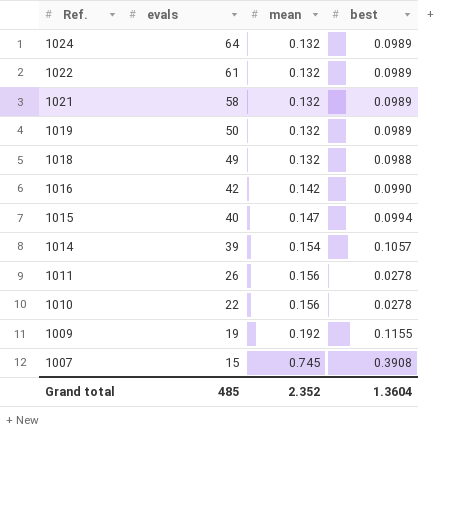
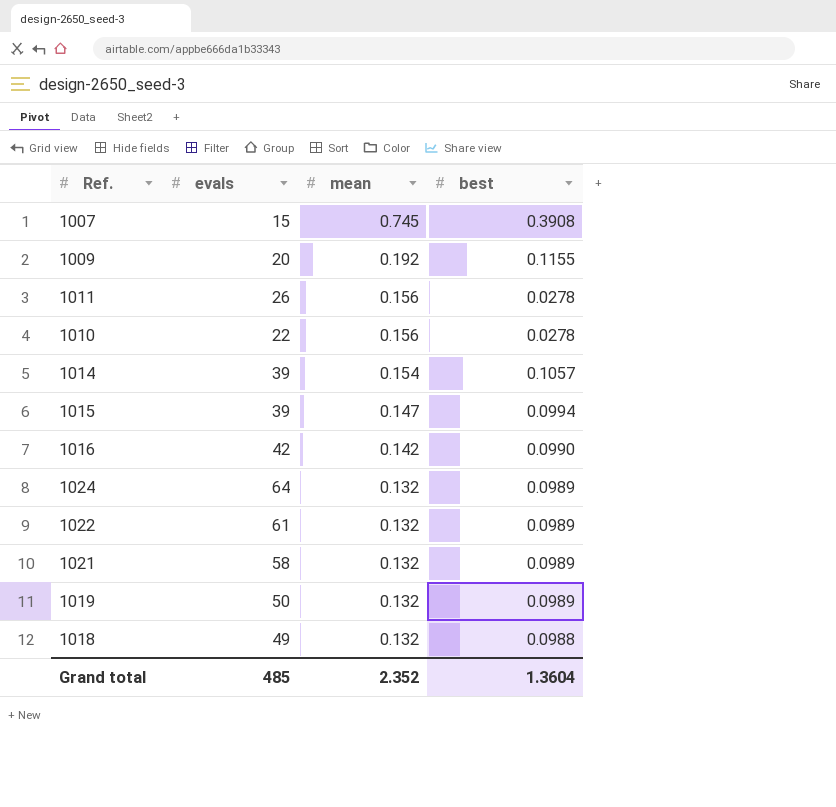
row order: Ref. descending -> mean descending
1009 | evals: 19 -> 20
1015 | evals: 40 -> 39

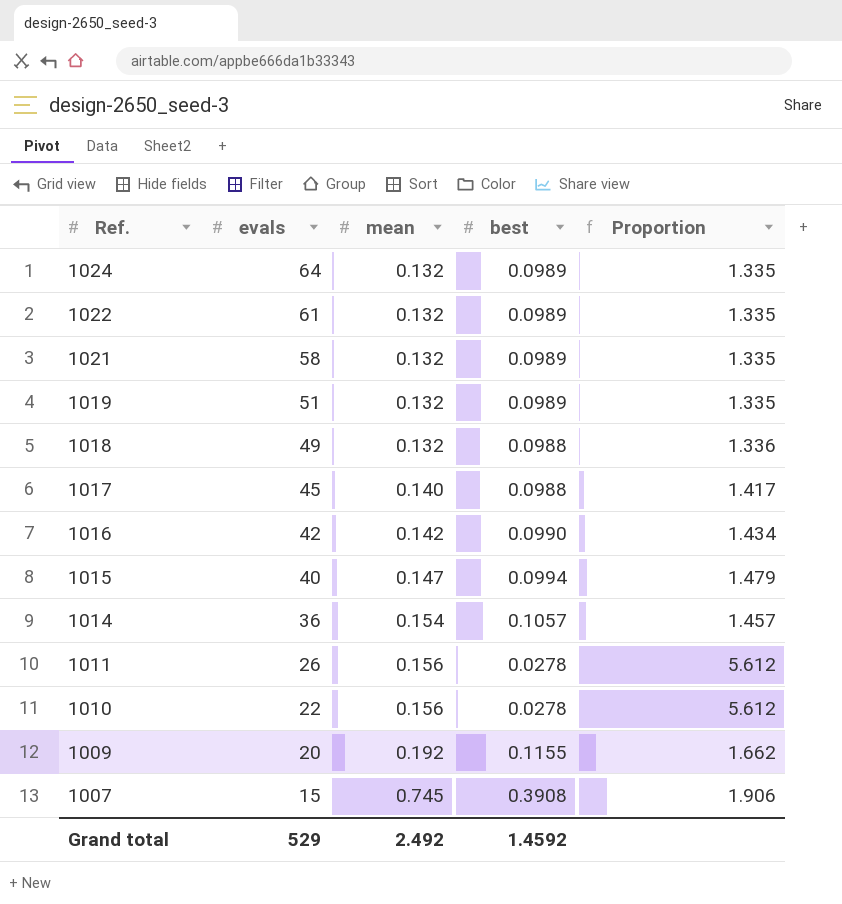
row order: mean descending -> Ref. descending
column Proportion | formula: none -> [mean] / [best]
1019 | evals: 50 -> 51
row 1017: none -> 45 | 0.140 | 0.0988 | 1.417
1015 | evals: 39 -> 40
1014 | evals: 39 -> 36
Grand total | evals: 485 -> 529
Grand total | mean: 2.352 -> 2.492
Grand total | best: 1.3604 -> 1.4592

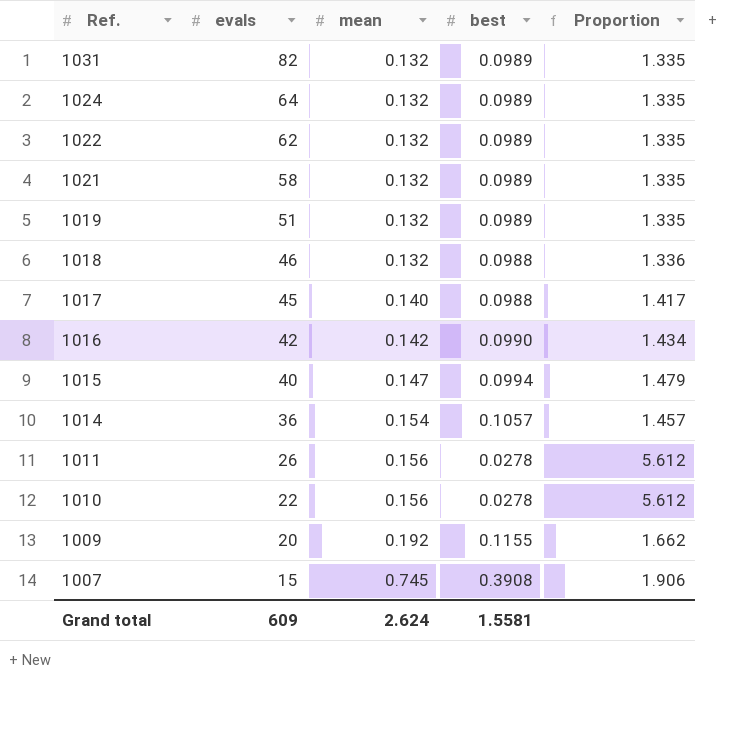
row 1031: none -> 82 | 0.132 | 0.0989 | 1.335
1022 | evals: 61 -> 62
1018 | evals: 49 -> 46
Grand total | evals: 529 -> 609
Grand total | mean: 2.492 -> 2.624
Grand total | best: 1.4592 -> 1.5581

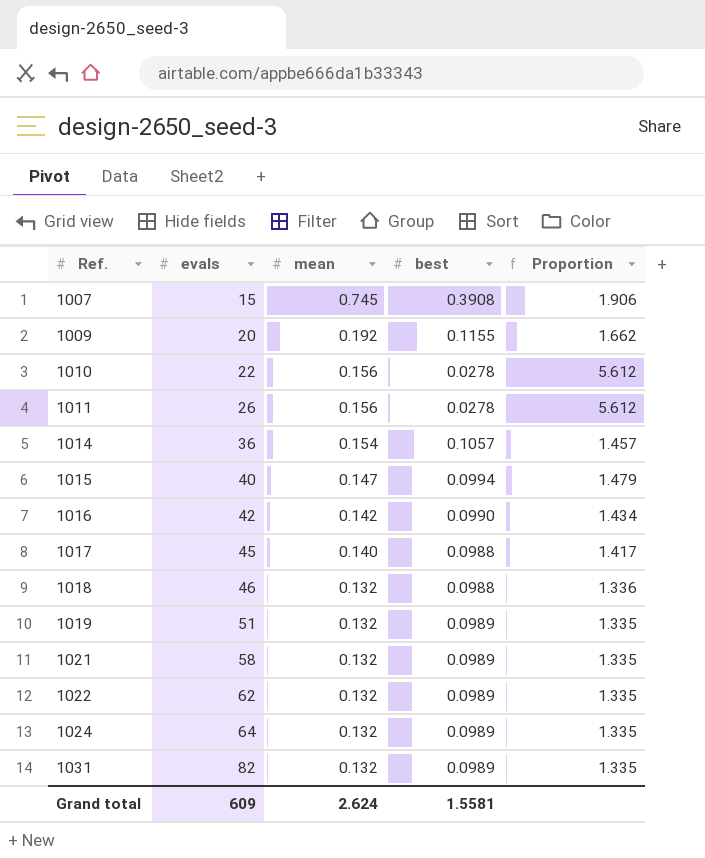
row order: Ref. descending -> Ref. ascending

